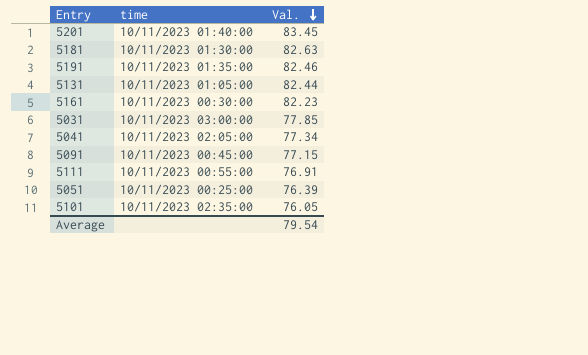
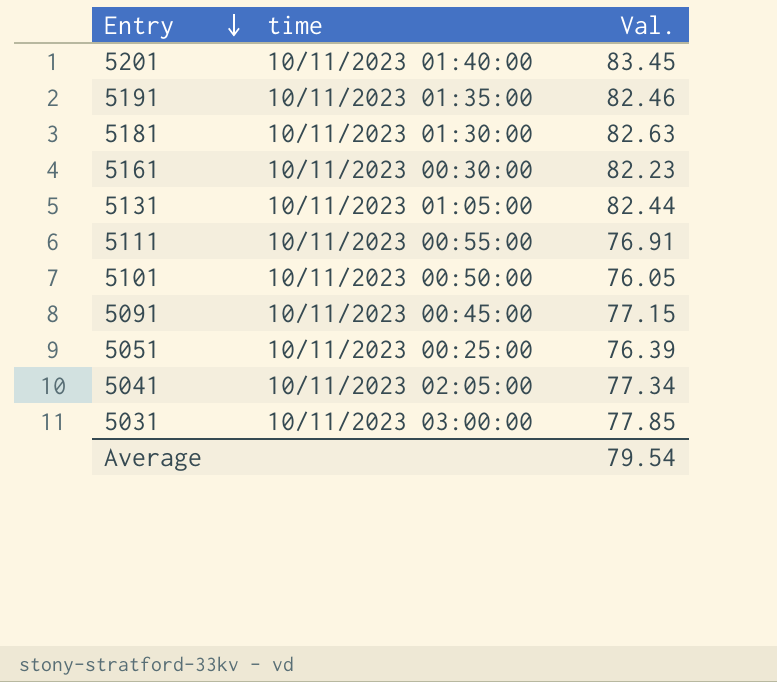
row order: Val. descending -> Entry descending
5101 | time: 10/11/2023 02:35:00 -> 10/11/2023 00:50:00

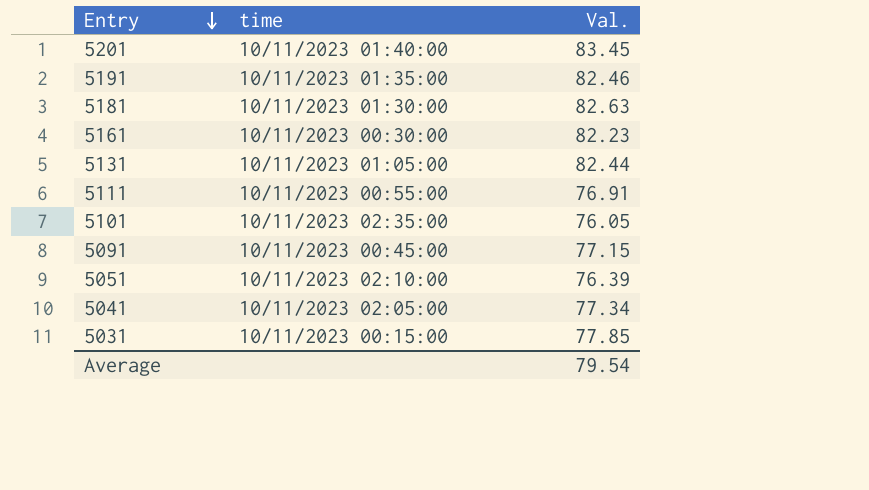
5101 | time: 10/11/2023 00:50:00 -> 10/11/2023 02:35:00
5051 | time: 10/11/2023 00:25:00 -> 10/11/2023 02:10:00
5031 | time: 10/11/2023 03:00:00 -> 10/11/2023 00:15:00

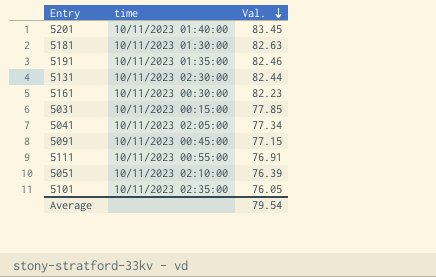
row order: Entry descending -> Val. descending
5131 | time: 10/11/2023 01:05:00 -> 10/11/2023 02:30:00

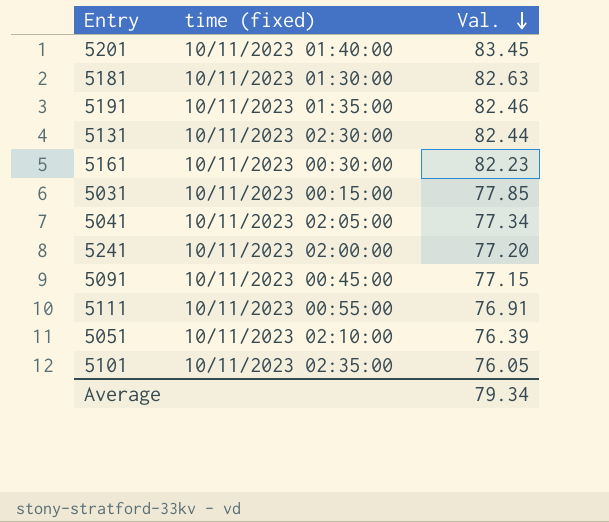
column name: time -> time (fixed)
row 5241: none -> 10/11/2023 02:00:00 | 77.20
Average | Val.: 79.54 -> 79.34

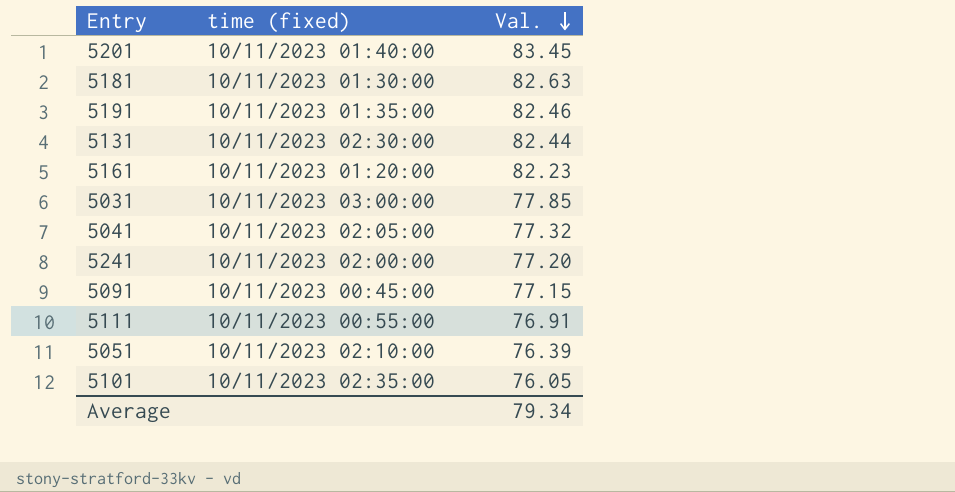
5161 | time (fixed): 10/11/2023 00:30:00 -> 10/11/2023 01:20:00
5031 | time (fixed): 10/11/2023 00:15:00 -> 10/11/2023 03:00:00
5041 | Val.: 77.34 -> 77.32

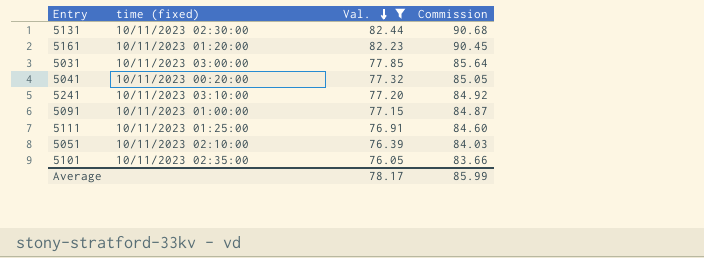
filter: none -> Val. <= 82.44
column Commission | formula: none -> [Val.] * 1.1
5041 | time (fixed): 10/11/2023 02:05:00 -> 10/11/2023 00:20:00
5241 | time (fixed): 10/11/2023 02:00:00 -> 10/11/2023 03:10:00
5091 | time (fixed): 10/11/2023 00:45:00 -> 10/11/2023 01:00:00
5111 | time (fixed): 10/11/2023 00:55:00 -> 10/11/2023 01:25:00
Average | Val.: 79.34 -> 78.17

